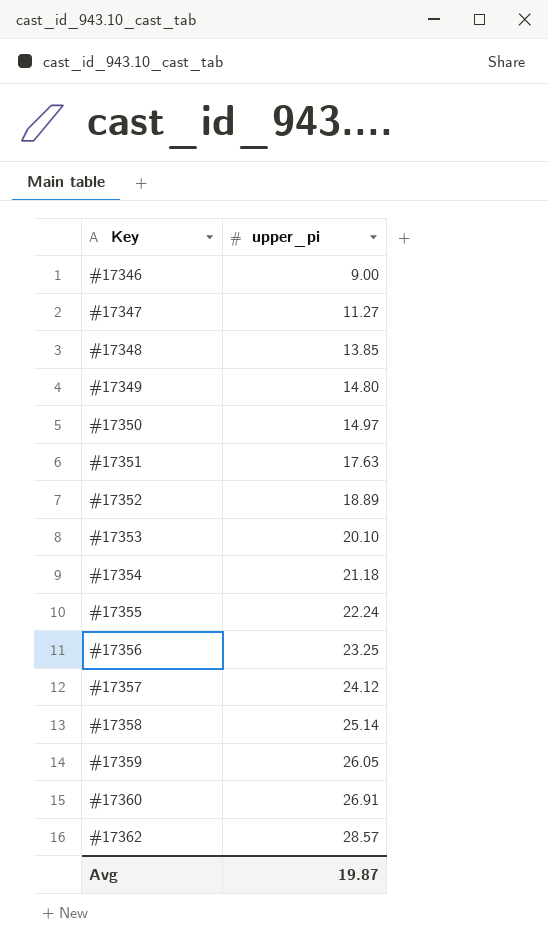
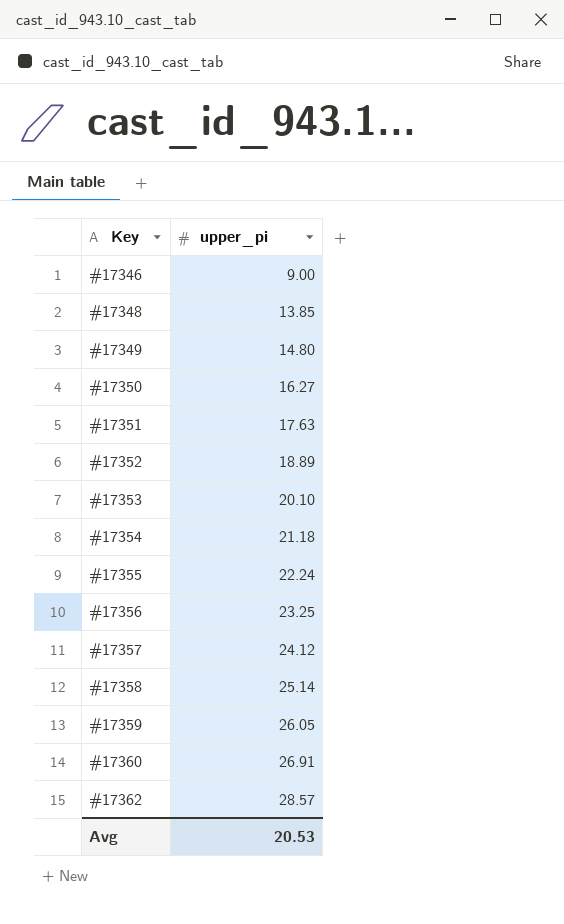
row #17347: 11.27 -> none
#17350 | upper_pi: 14.97 -> 16.27
Avg | upper_pi: 19.87 -> 20.53

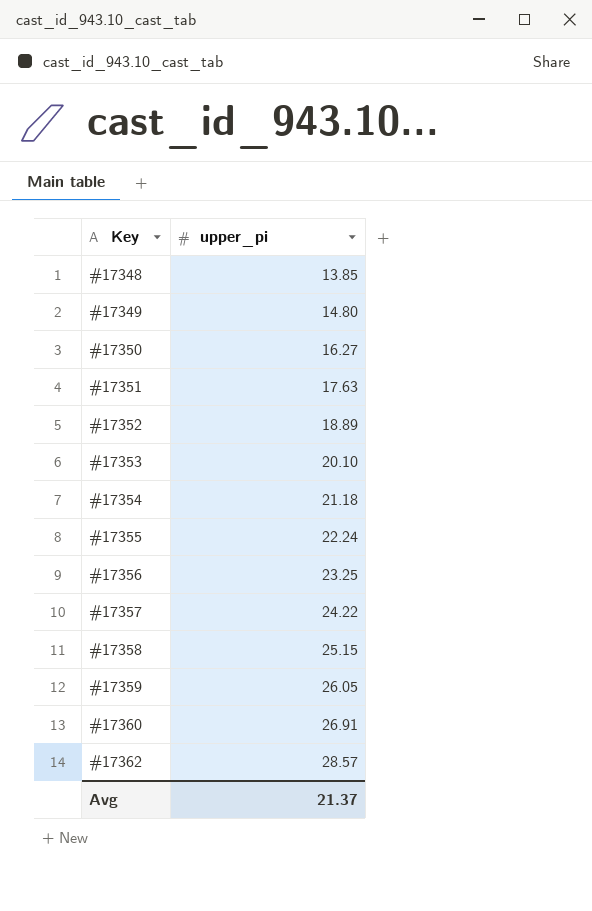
row #17346: 9.00 -> none
#17357 | upper_pi: 24.12 -> 24.22
#17358 | upper_pi: 25.14 -> 25.15
Avg | upper_pi: 20.53 -> 21.37

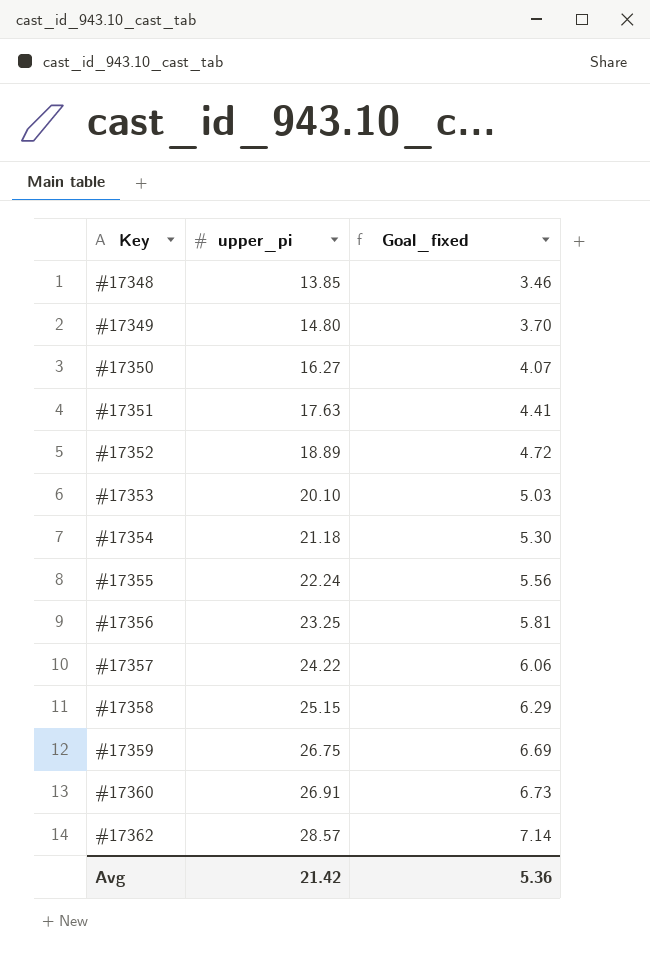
column Goal_fixed | formula: none -> [upper_pi] * 0.25
#17359 | upper_pi: 26.05 -> 26.75
Avg | upper_pi: 21.37 -> 21.42

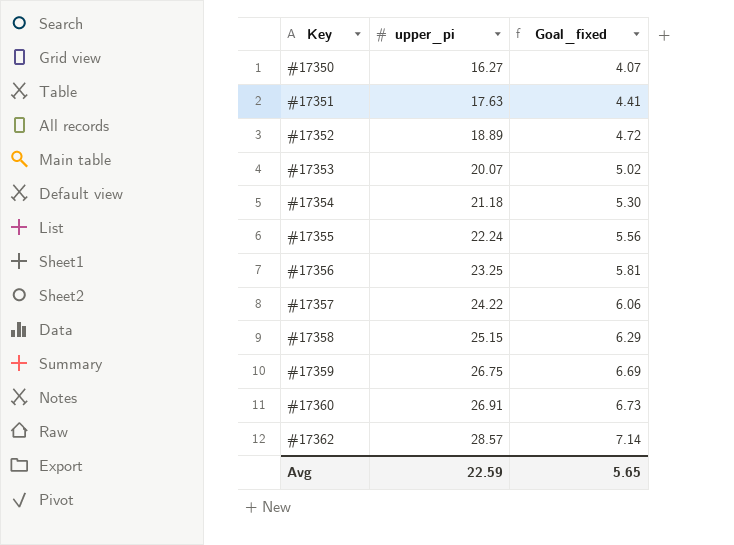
row #17348: 13.85 | 3.46 -> none
row #17349: 14.80 | 3.70 -> none
#17353 | upper_pi: 20.10 -> 20.07
#17353 | Goal_fixed: 5.03 -> 5.02
Avg | upper_pi: 21.42 -> 22.59
Avg | Goal_fixed: 5.36 -> 5.65

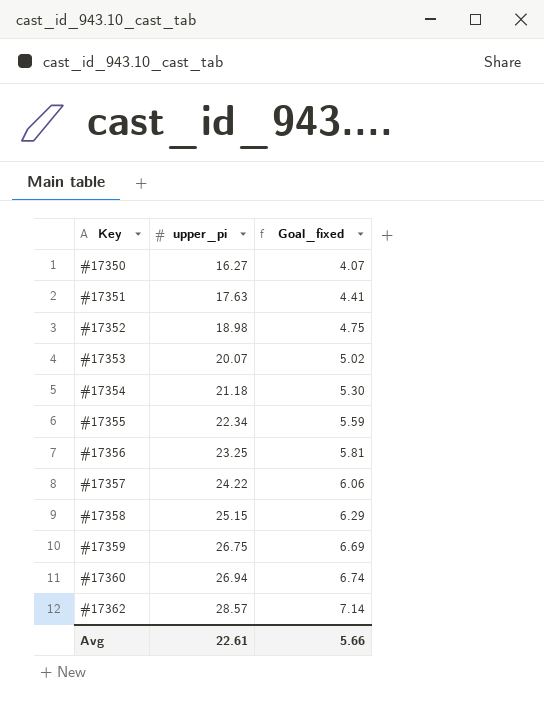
#17352 | upper_pi: 18.89 -> 18.98
#17352 | Goal_fixed: 4.72 -> 4.75
#17355 | upper_pi: 22.24 -> 22.34
#17355 | Goal_fixed: 5.56 -> 5.59
#17360 | upper_pi: 26.91 -> 26.94
#17360 | Goal_fixed: 6.73 -> 6.74
Avg | upper_pi: 22.59 -> 22.61
Avg | Goal_fixed: 5.65 -> 5.66

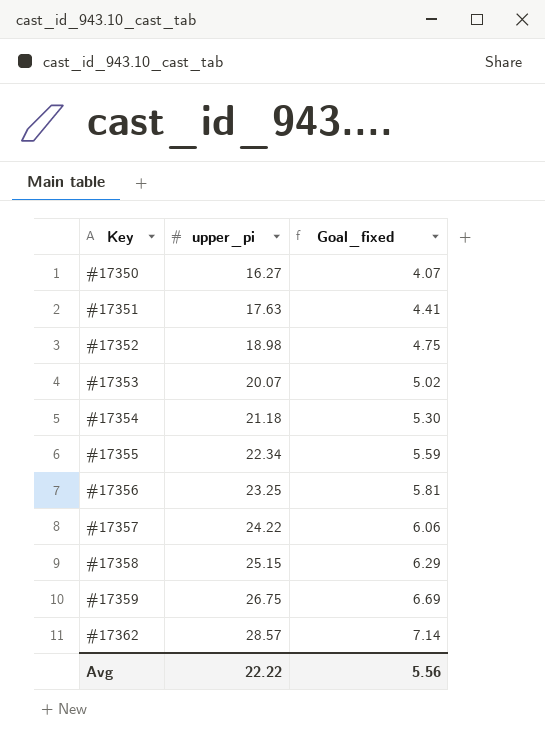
row #17360: 26.94 | 6.74 -> none
Avg | upper_pi: 22.61 -> 22.22
Avg | Goal_fixed: 5.66 -> 5.56

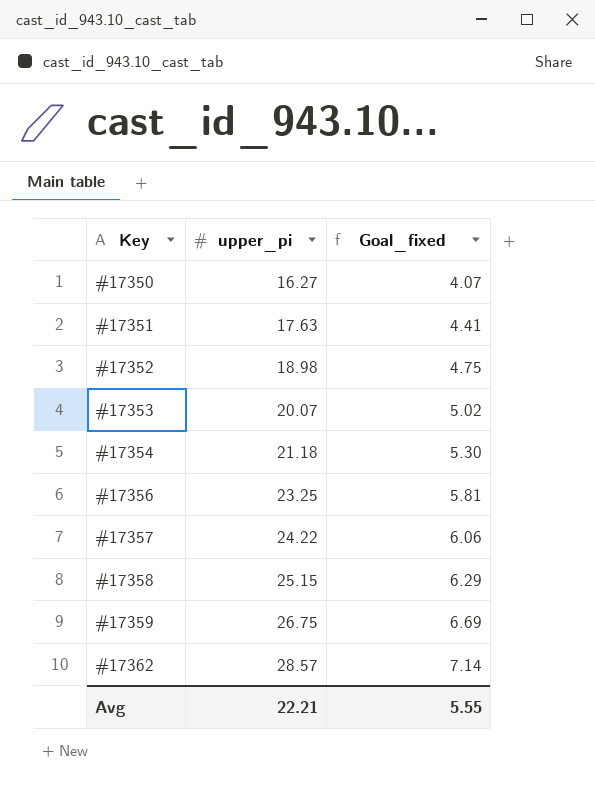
row #17355: 22.34 | 5.59 -> none
Avg | upper_pi: 22.22 -> 22.21
Avg | Goal_fixed: 5.56 -> 5.55

